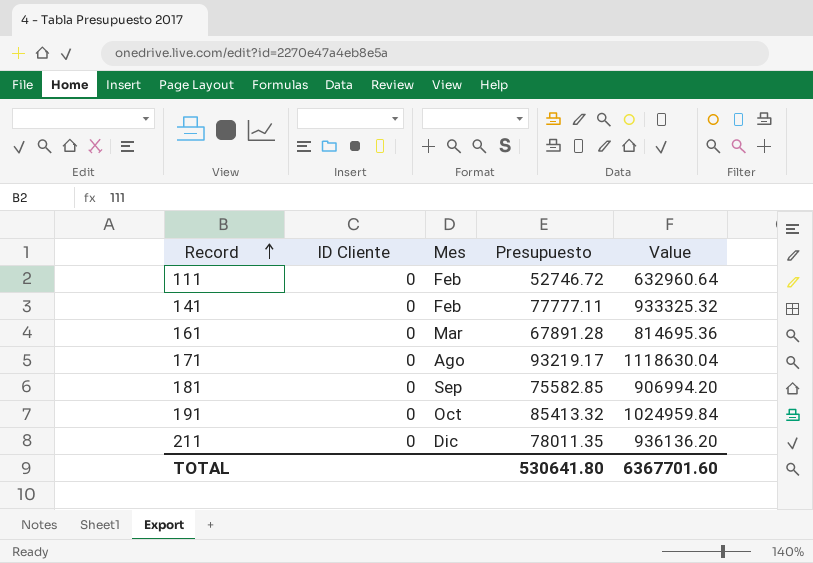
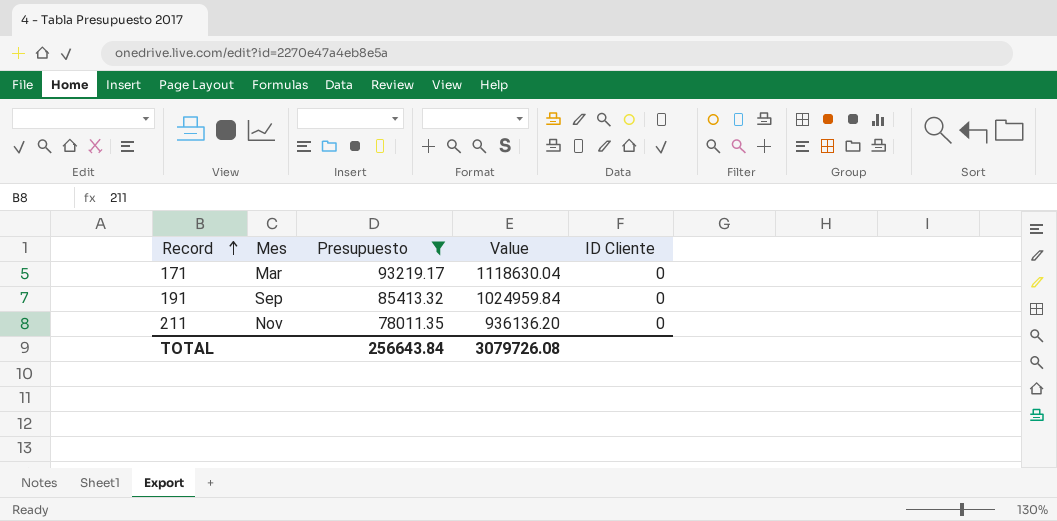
filter: none -> Presupuesto >= 78011.35
column ID Cliente | position: 2 -> 5
171 | Mes: Ago -> Mar
191 | Mes: Oct -> Sep
211 | Mes: Dic -> Nov
TOTAL | Presupuesto: 530641.80 -> 256643.84
TOTAL | Value: 6367701.60 -> 3079726.08

